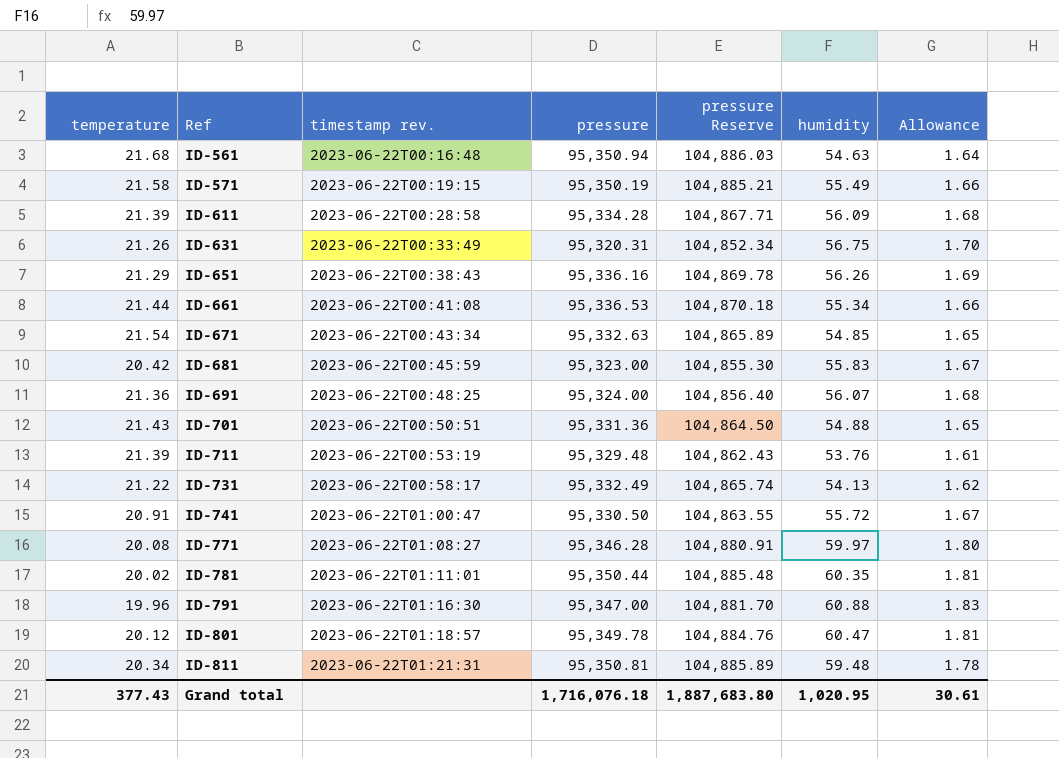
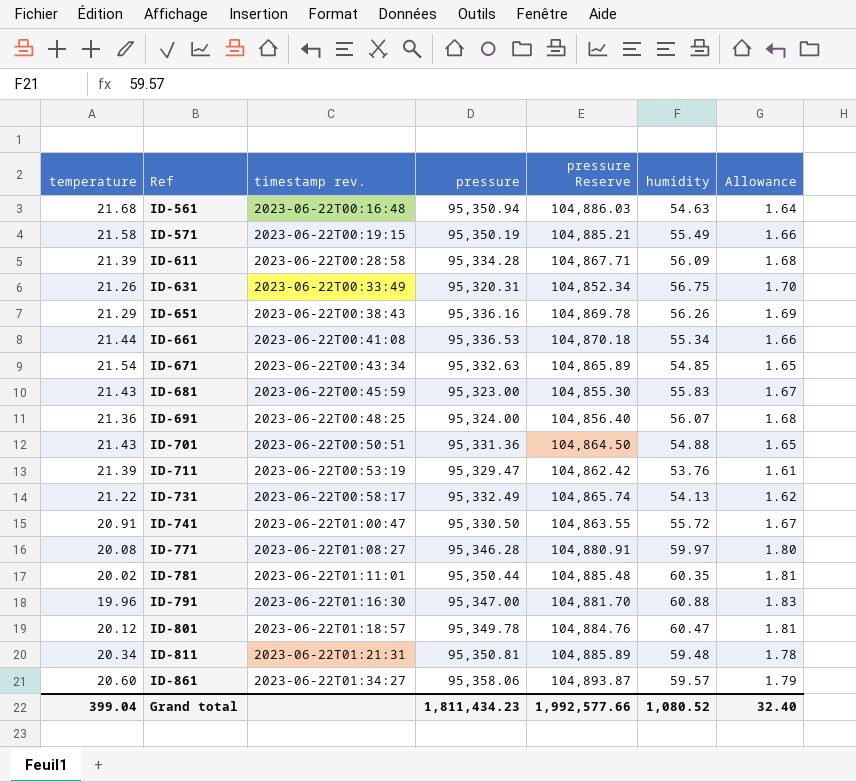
ID-681 | temperature: 20.42 -> 21.43
ID-711 | pressure: 95,329.48 -> 95,329.47
ID-711 | pressure Reserve: 104,862.43 -> 104,862.42
row ID-861: none -> 20.60 | 2023-06-22T01:34:27 | 95,358.06 | 104,893.87 | 59.57 | 1.79
Grand total | temperature: 377.43 -> 399.04
Grand total | pressure: 1,716,076.18 -> 1,811,434.23
Grand total | pressure Reserve: 1,887,683.80 -> 1,992,577.66
Grand total | humidity: 1,020.95 -> 1,080.52
Grand total | Allowance: 30.61 -> 32.40

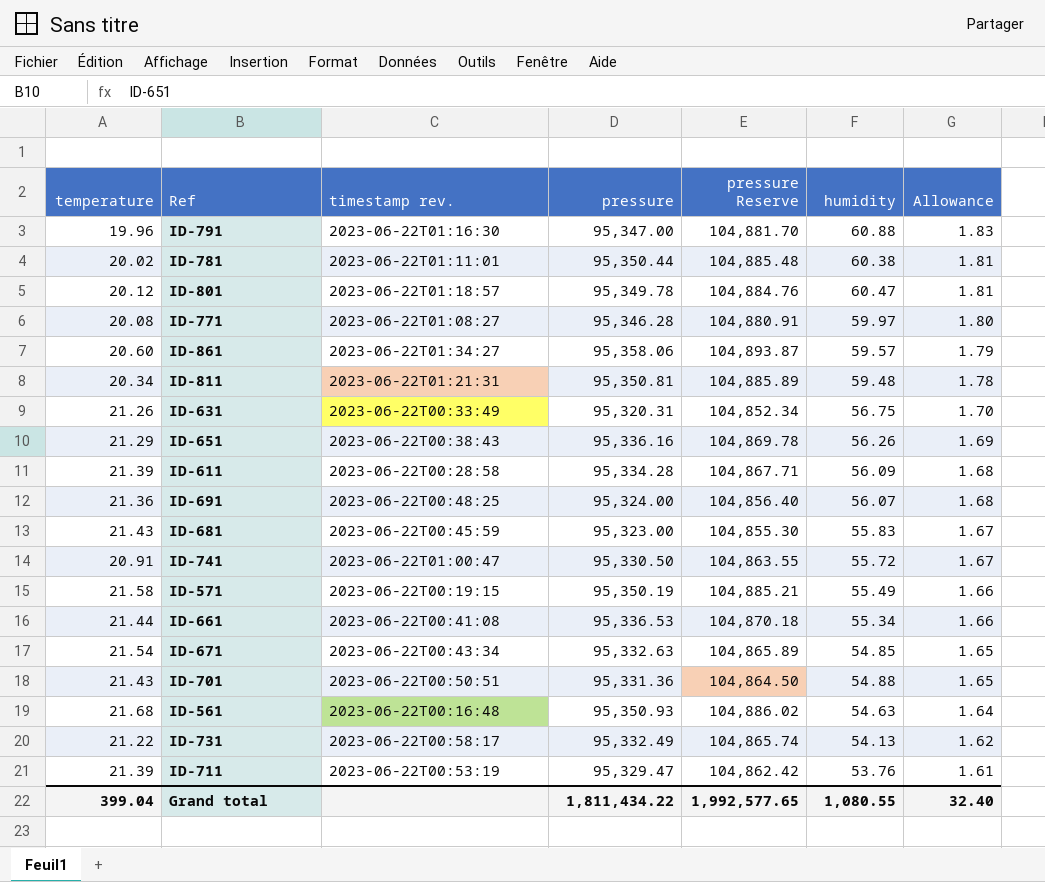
row order: Ref ascending -> Allowance descending
ID-781 | humidity: 60.35 -> 60.38
ID-561 | pressure: 95,350.94 -> 95,350.93
ID-561 | pressure Reserve: 104,886.03 -> 104,886.02
Grand total | pressure: 1,811,434.23 -> 1,811,434.22
Grand total | pressure Reserve: 1,992,577.66 -> 1,992,577.65
Grand total | humidity: 1,080.52 -> 1,080.55

